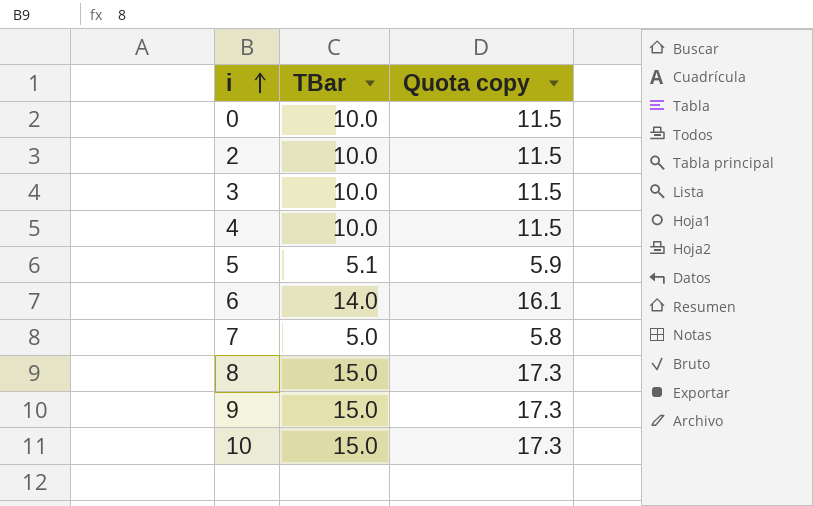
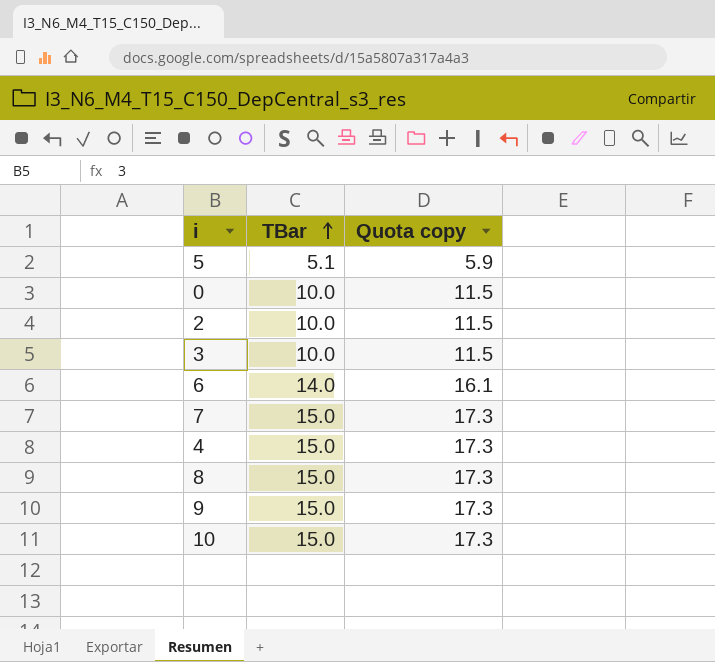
row order: i ascending -> TBar ascending
7 | TBar: 5.0 -> 15.0
7 | Quota copy: 5.8 -> 17.3
4 | TBar: 10.0 -> 15.0
4 | Quota copy: 11.5 -> 17.3

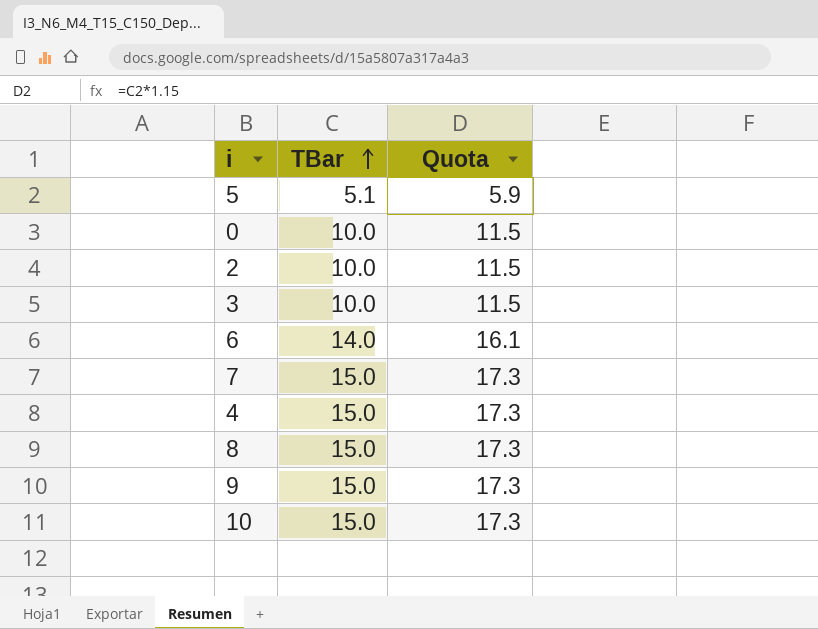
column name: Quota copy -> Quota

